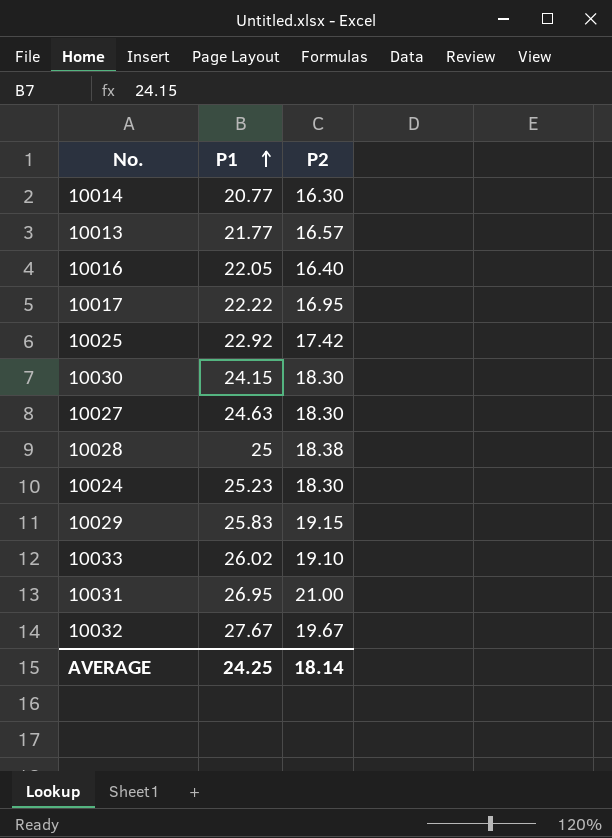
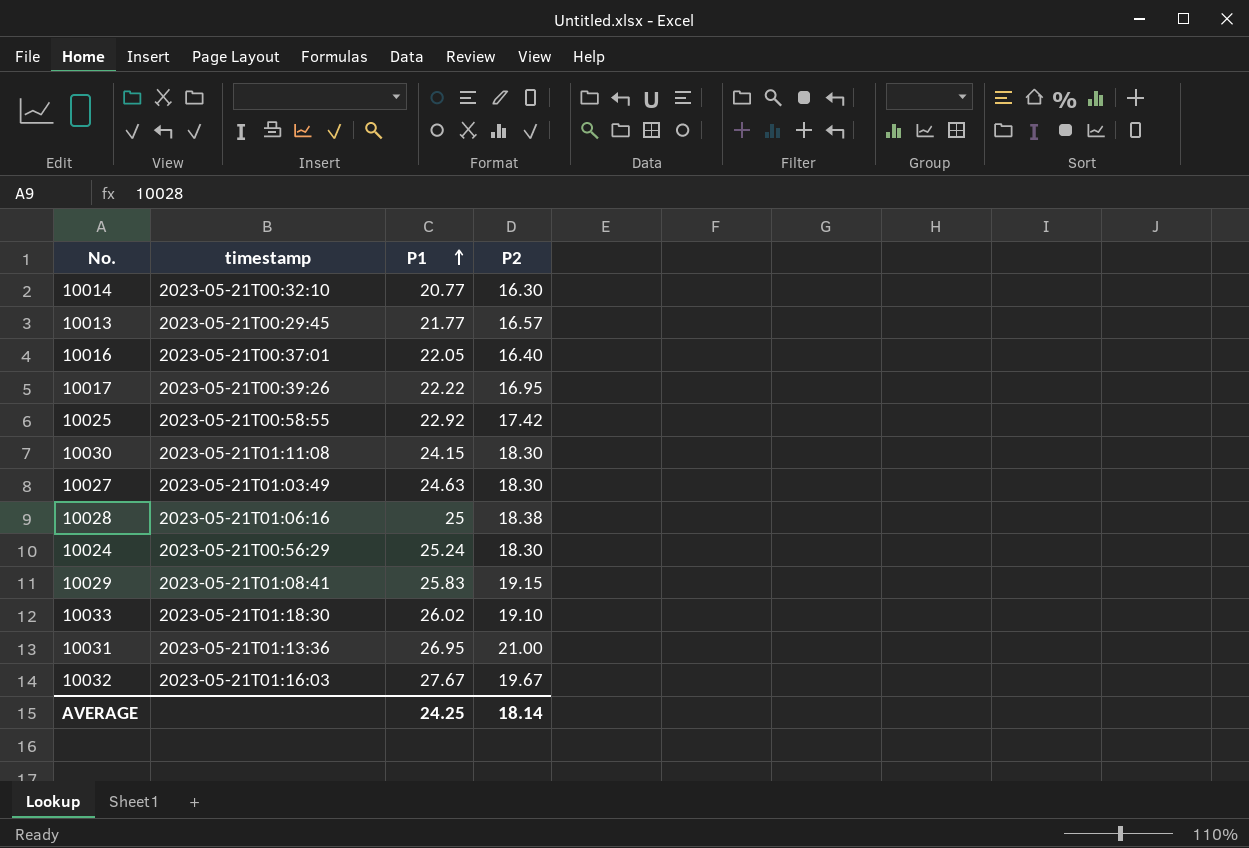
column timestamp | position: none -> 2
10024 | P1: 25.23 -> 25.24

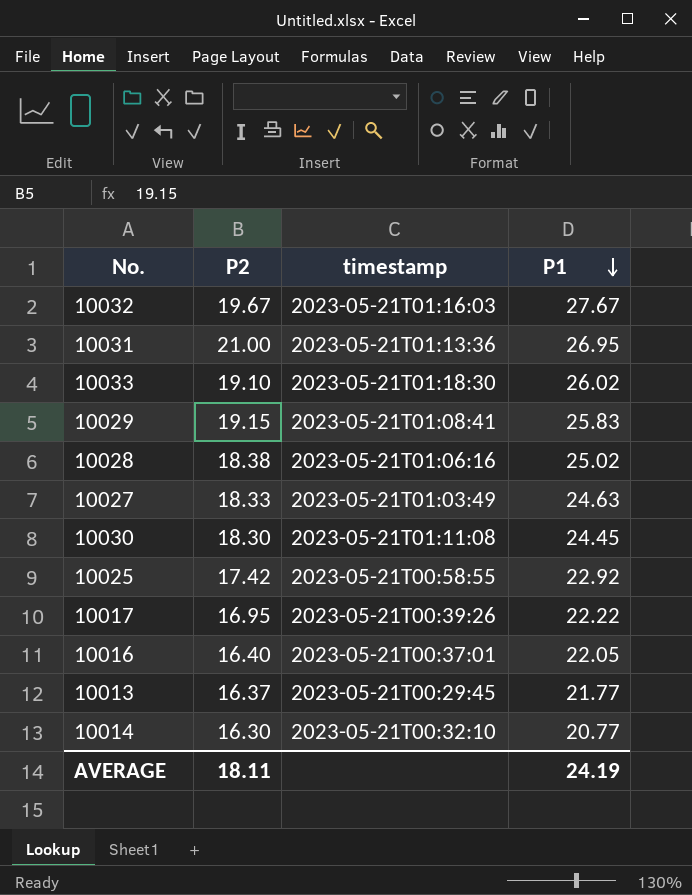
row order: P1 ascending -> P1 descending
column P2 | position: 4 -> 2
row 10024: 2023-05-21T00:56:29 | 25.24 | 18.30 -> none
10028 | P1: 25 -> 25.02
10027 | P2: 18.30 -> 18.33
10030 | P1: 24.15 -> 24.45
10013 | P2: 16.57 -> 16.37
AVERAGE | P2: 18.14 -> 18.11
AVERAGE | P1: 24.25 -> 24.19

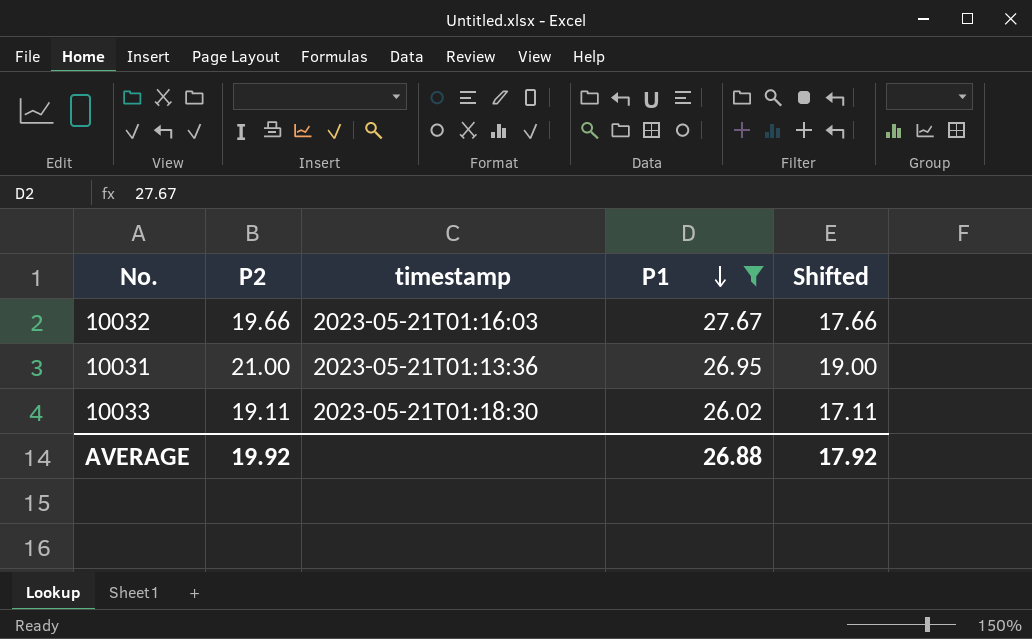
filter: none -> P1 >= 26.02
column Shifted | formula: none -> [P2] - 2
10032 | P2: 19.67 -> 19.66
10033 | P2: 19.10 -> 19.11
AVERAGE | P2: 18.11 -> 19.92
AVERAGE | P1: 24.19 -> 26.88

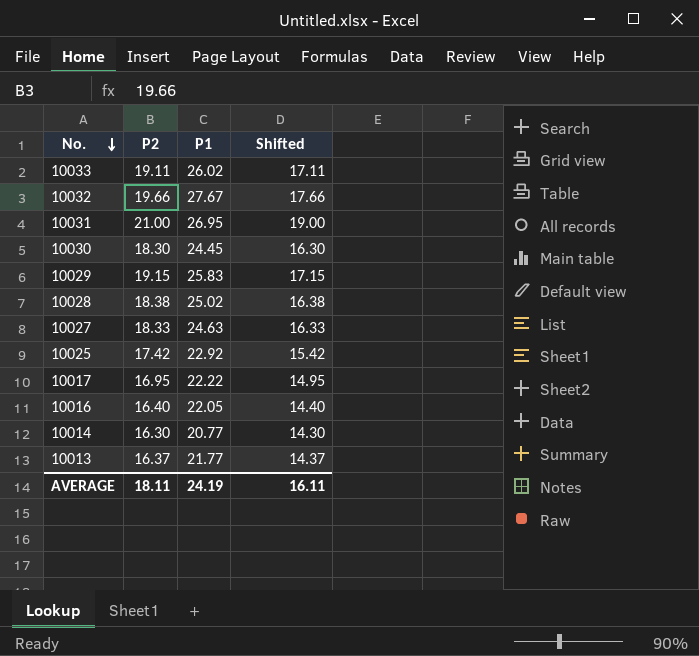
filter: P1 >= 26.02 -> none
row order: P1 descending -> No. descending
column timestamp | position: 3 -> none
AVERAGE | P2: 19.92 -> 18.11
AVERAGE | P1: 26.88 -> 24.19
AVERAGE | Shifted: 17.92 -> 16.11

